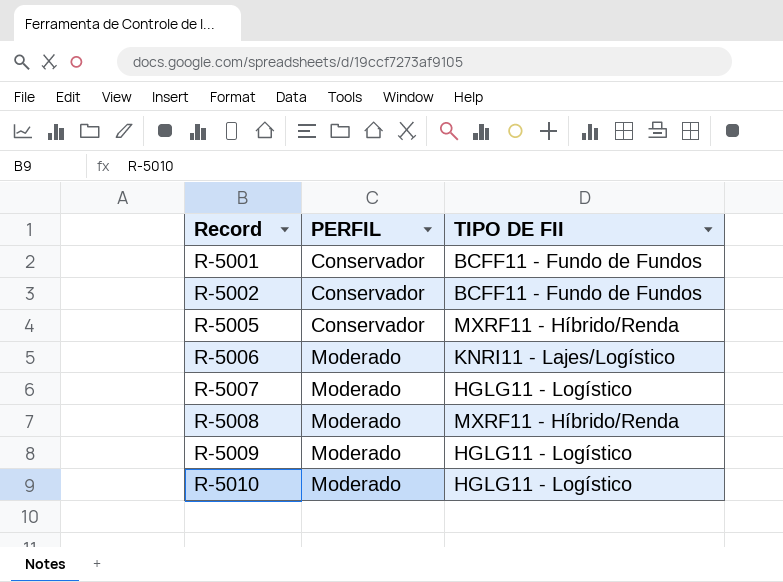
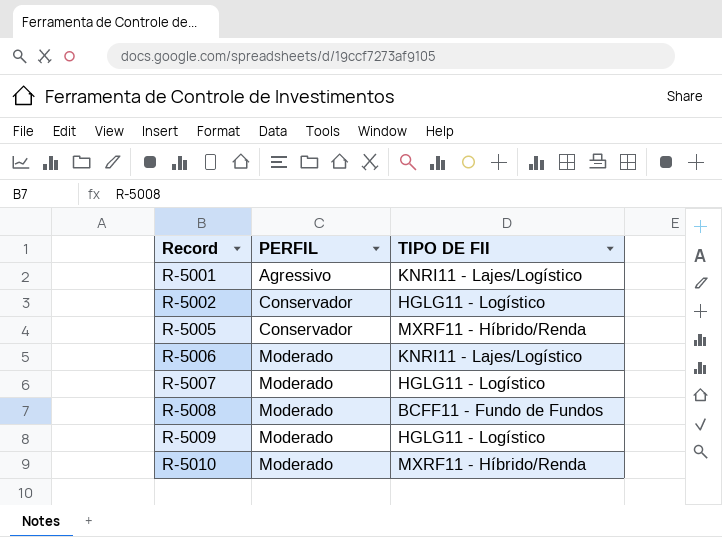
R-5001 | PERFIL: Conservador -> Agressivo
R-5001 | TIPO DE FII: BCFF11 - Fundo de Fundos -> KNRI11 - Lajes/Logístico
R-5002 | TIPO DE FII: BCFF11 - Fundo de Fundos -> HGLG11 - Logístico
R-5008 | TIPO DE FII: MXRF11 - Híbrido/Renda -> BCFF11 - Fundo de Fundos
R-5010 | TIPO DE FII: HGLG11 - Logístico -> MXRF11 - Híbrido/Renda

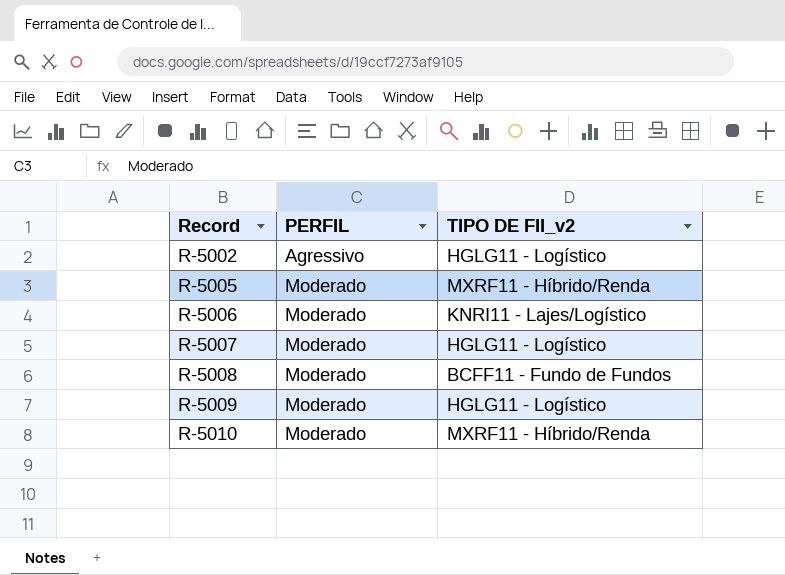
column name: TIPO DE FII -> TIPO DE FII_v2
row R-5001: Agressivo | KNRI11 - Lajes/Logístico -> none
R-5002 | PERFIL: Conservador -> Agressivo
R-5005 | PERFIL: Conservador -> Moderado

